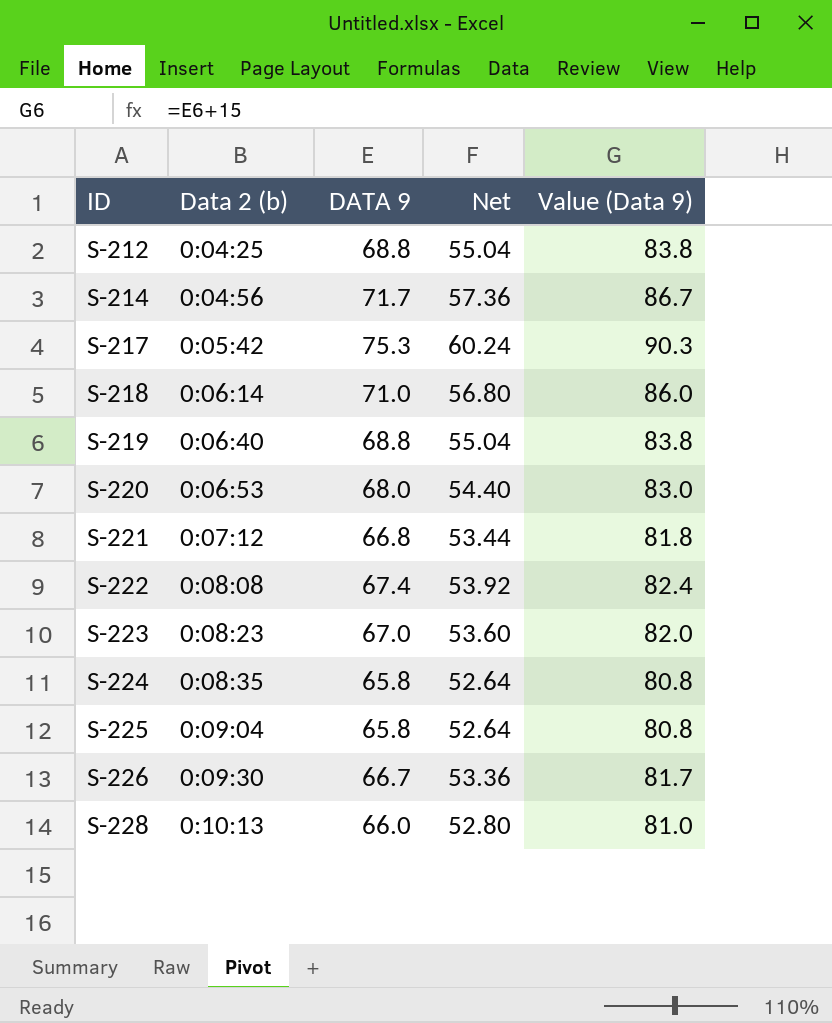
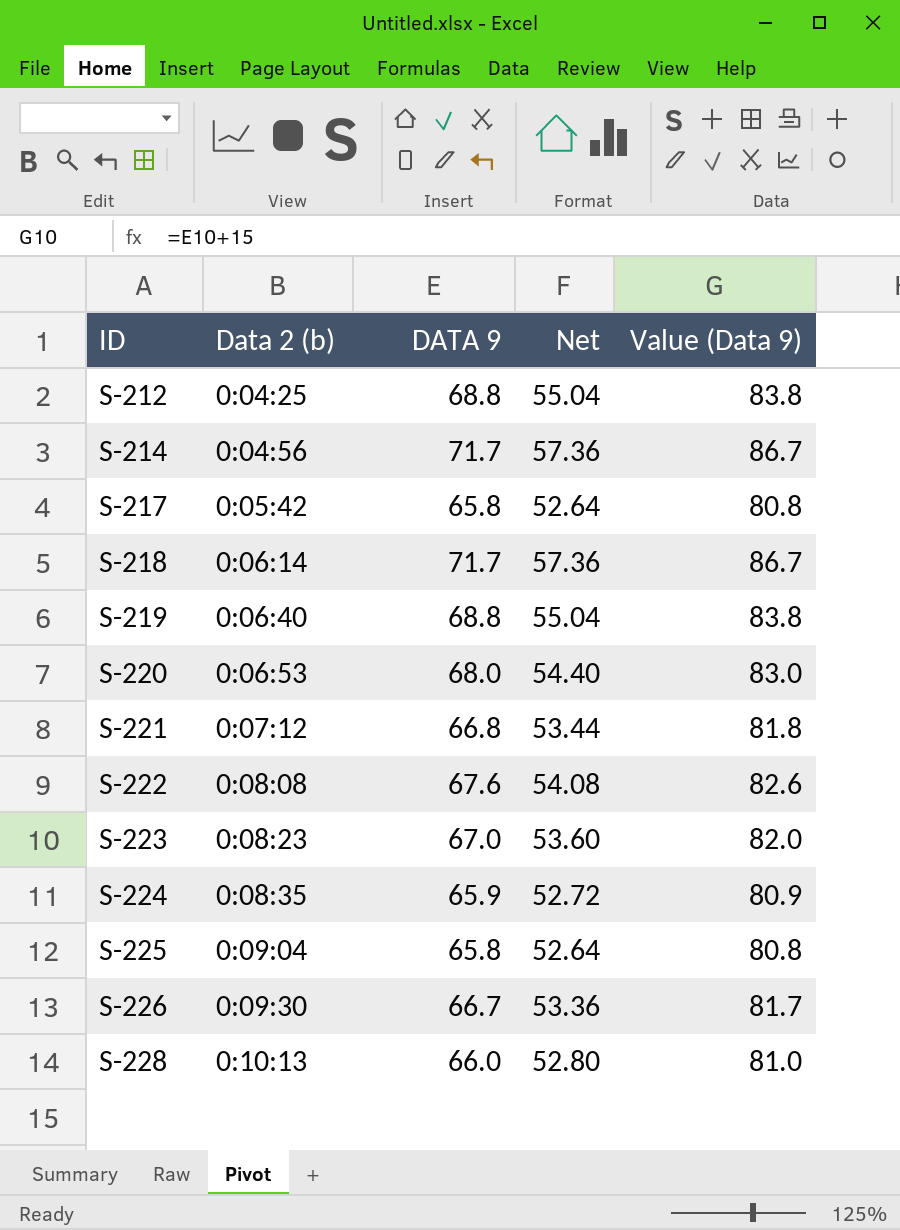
S-217 | DATA 9: 75.3 -> 65.8
S-217 | Net: 60.24 -> 52.64
S-217 | Value (Data 9): 90.3 -> 80.8
S-218 | DATA 9: 71.0 -> 71.7
S-218 | Net: 56.80 -> 57.36
S-218 | Value (Data 9): 86.0 -> 86.7
S-222 | DATA 9: 67.4 -> 67.6
S-222 | Net: 53.92 -> 54.08
S-222 | Value (Data 9): 82.4 -> 82.6
S-224 | DATA 9: 65.8 -> 65.9
S-224 | Net: 52.64 -> 52.72
S-224 | Value (Data 9): 80.8 -> 80.9

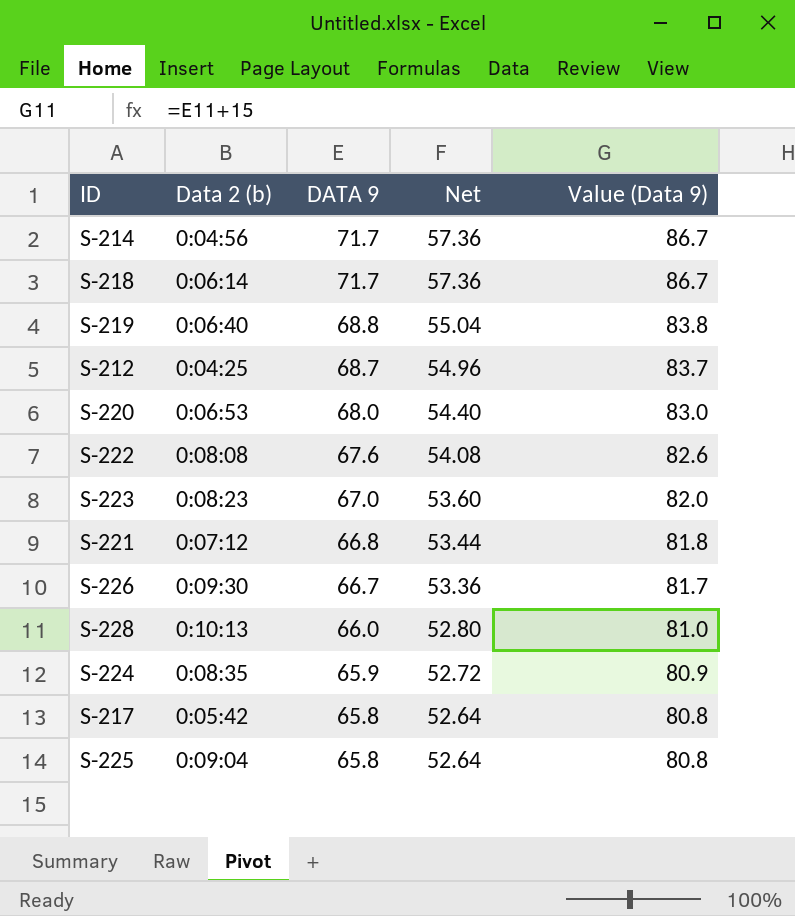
row order: ID ascending -> DATA 9 descending
S-212 | DATA 9: 68.8 -> 68.7
S-212 | Net: 55.04 -> 54.96
S-212 | Value (Data 9): 83.8 -> 83.7

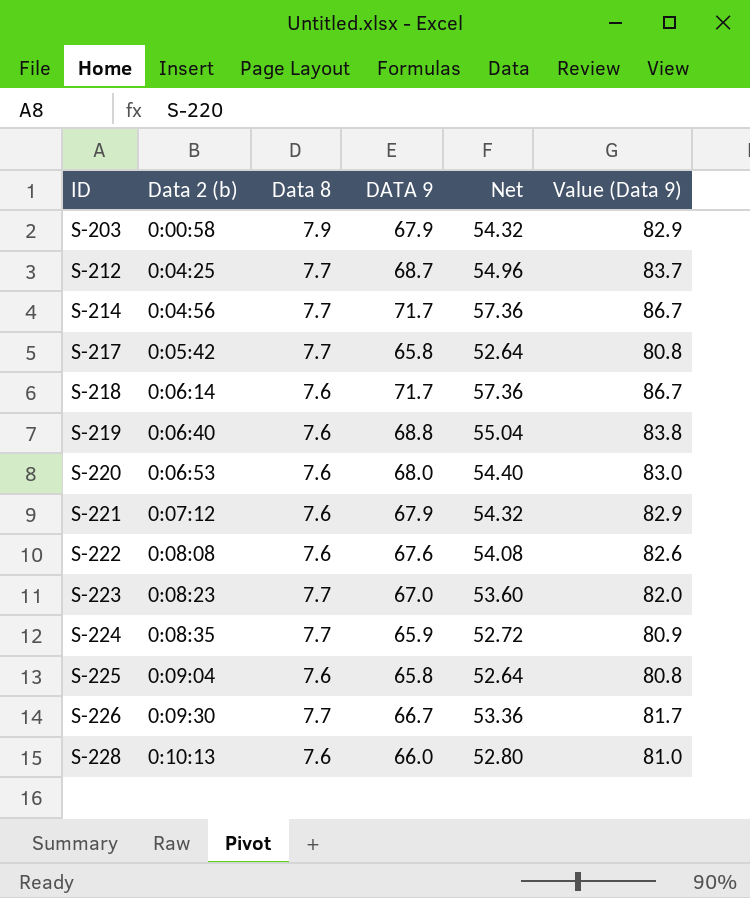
row order: DATA 9 descending -> ID ascending
column Data 8 | position: none -> 3
row S-203: none -> 0:00:58 | 7.9 | 67.9 | 54.32 | 82.9
S-221 | DATA 9: 66.8 -> 67.9
S-221 | Net: 53.44 -> 54.32
S-221 | Value (Data 9): 81.8 -> 82.9

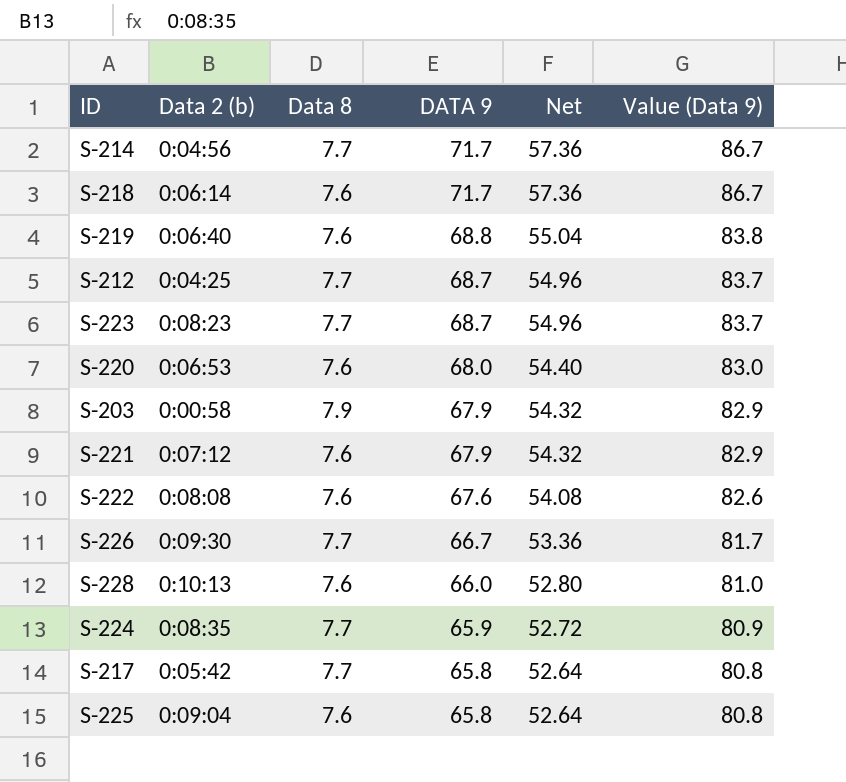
row order: ID ascending -> DATA 9 descending
S-223 | DATA 9: 67.0 -> 68.7
S-223 | Net: 53.60 -> 54.96
S-223 | Value (Data 9): 82.0 -> 83.7

